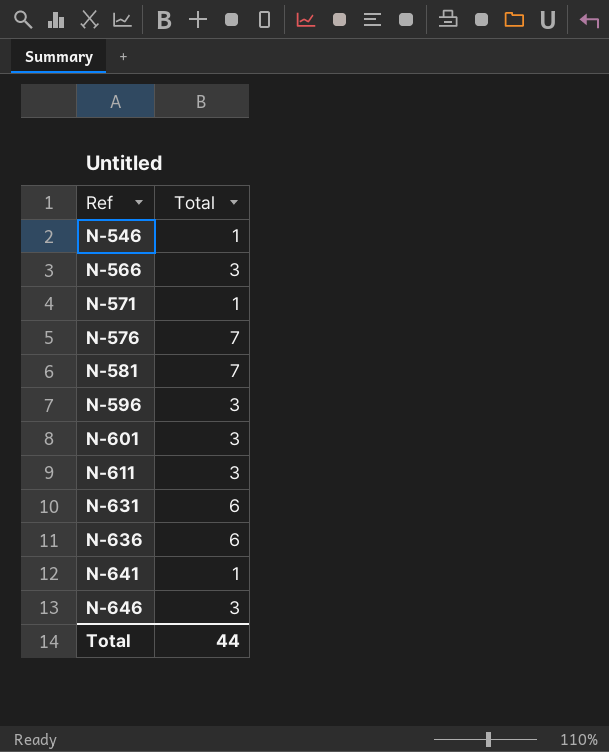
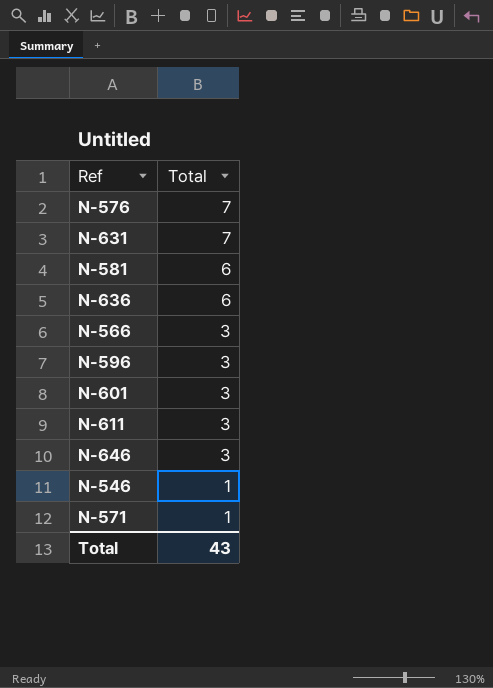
row order: Ref ascending -> Total descending
row N-641: 1 -> none
N-631 | Total: 6 -> 7
N-581 | Total: 7 -> 6
Total | Total: 44 -> 43

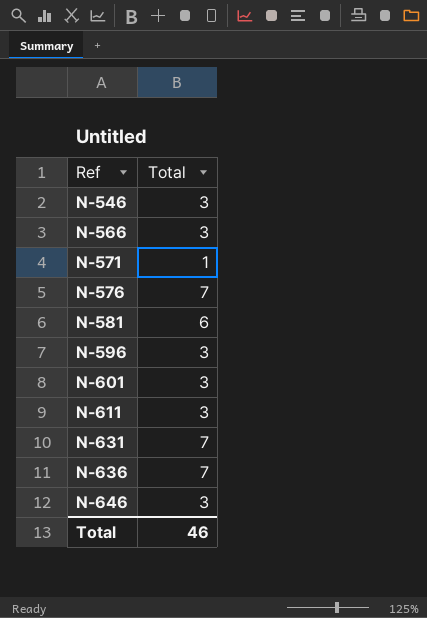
row order: Total descending -> Ref ascending
N-546 | Total: 1 -> 3
N-636 | Total: 6 -> 7
Total | Total: 43 -> 46

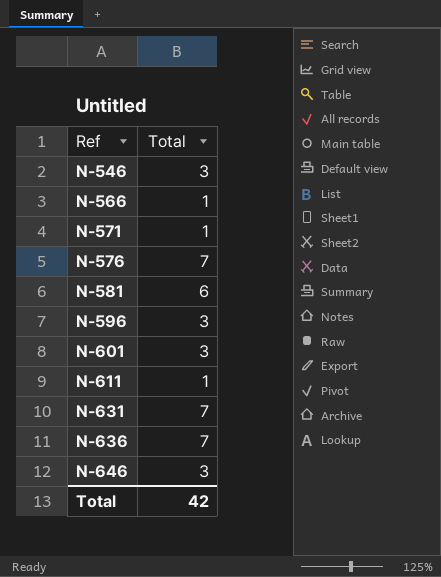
N-566 | Total: 3 -> 1
N-611 | Total: 3 -> 1
Total | Total: 46 -> 42

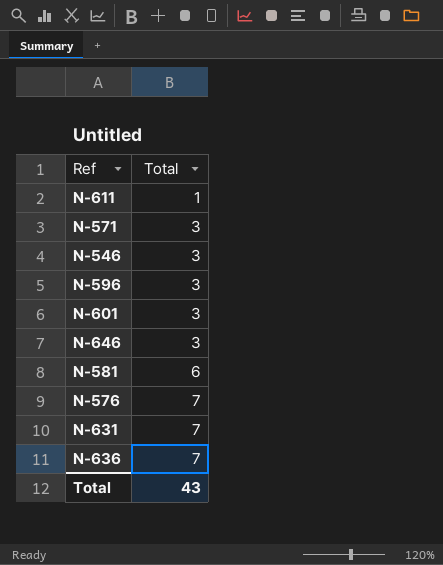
row order: Ref ascending -> Total ascending
row N-566: 1 -> none
N-571 | Total: 1 -> 3
Total | Total: 42 -> 43

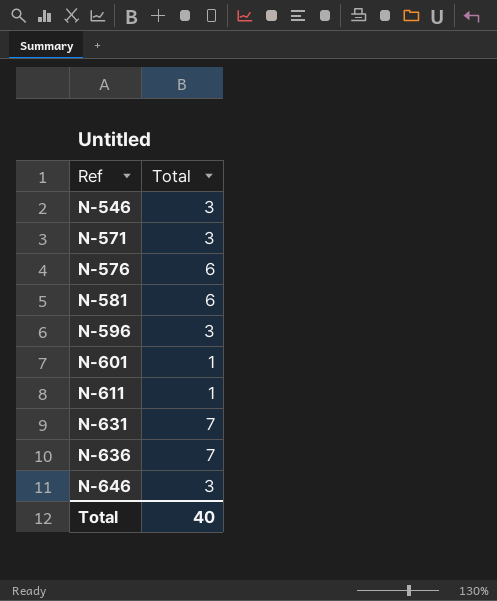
row order: Total ascending -> Ref ascending
N-576 | Total: 7 -> 6
N-601 | Total: 3 -> 1
Total | Total: 43 -> 40

